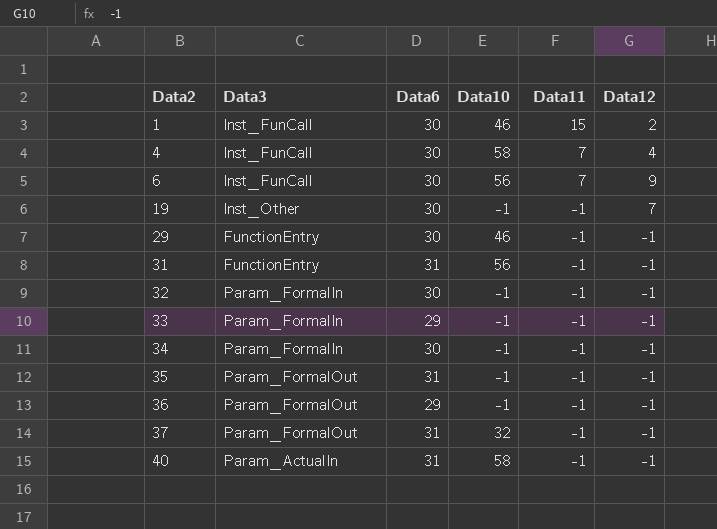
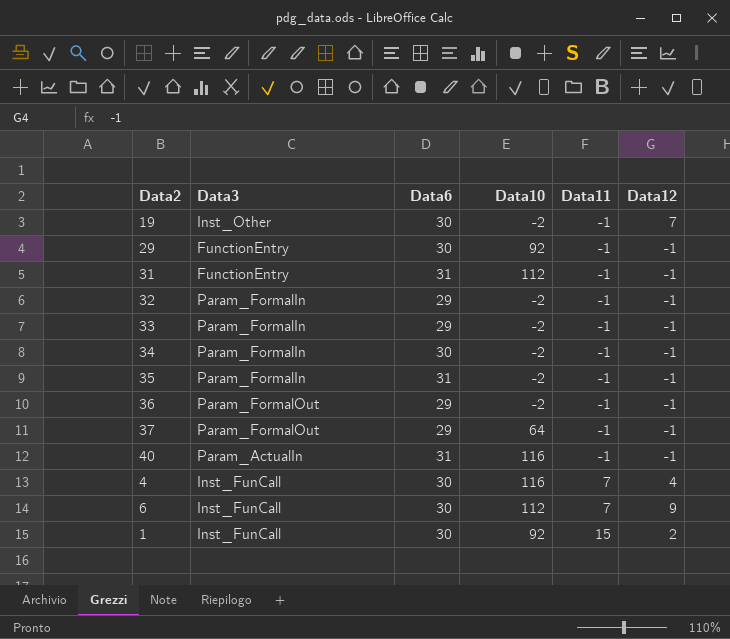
row order: Data2 ascending -> Data11 ascending
19 | Data10: -1 -> -2
29 | Data10: 46 -> 92
31 | Data10: 56 -> 112
32 | Data6: 30 -> 29
32 | Data10: -1 -> -2
33 | Data10: -1 -> -2
34 | Data10: -1 -> -2
35 | Data3: Param_FormalOut -> Param_FormalIn
35 | Data10: -1 -> -2
36 | Data10: -1 -> -2
37 | Data6: 31 -> 29
37 | Data10: 32 -> 64
40 | Data10: 58 -> 116
4 | Data10: 58 -> 116
6 | Data10: 56 -> 112
1 | Data10: 46 -> 92

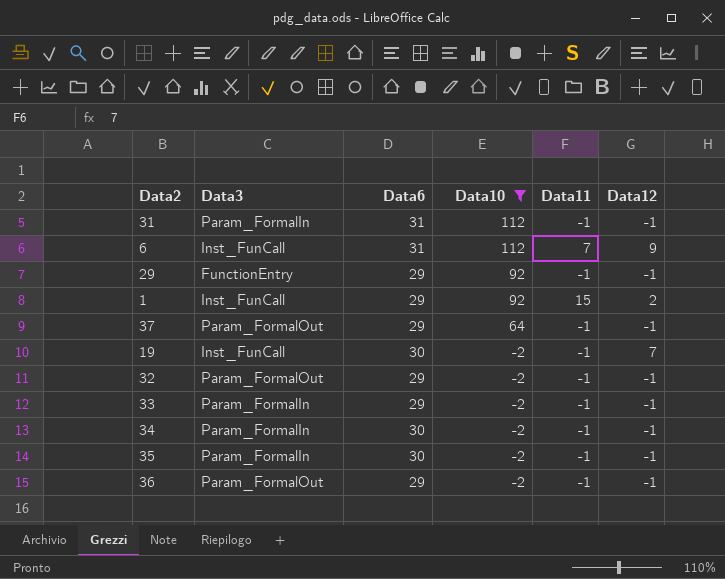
filter: none -> Data10 != 116
row order: Data11 ascending -> Data10 descending
31 | Data3: FunctionEntry -> Param_FormalIn
6 | Data6: 30 -> 31
29 | Data6: 30 -> 29
1 | Data6: 30 -> 29
19 | Data3: Inst_Other -> Inst_FunCall
32 | Data3: Param_FormalIn -> Param_FormalOut
35 | Data6: 31 -> 30

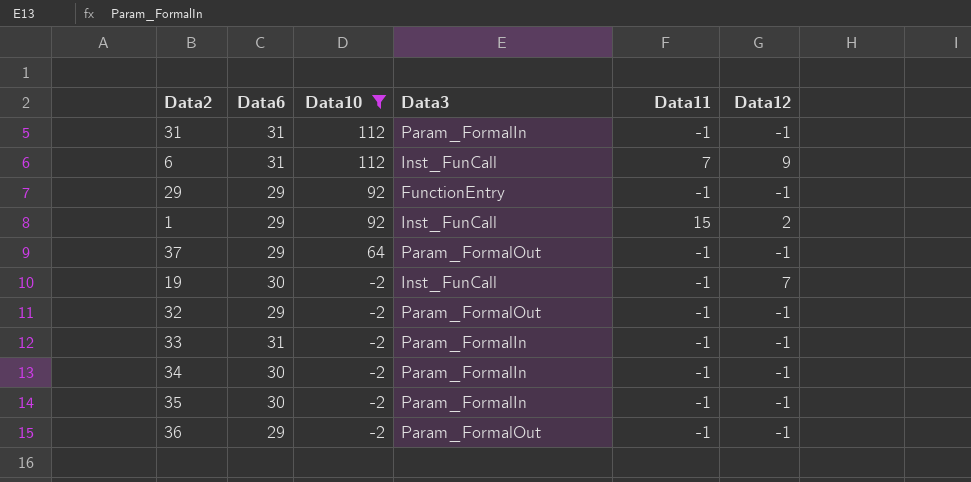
column Data3 | position: 2 -> 4
33 | Data6: 29 -> 31

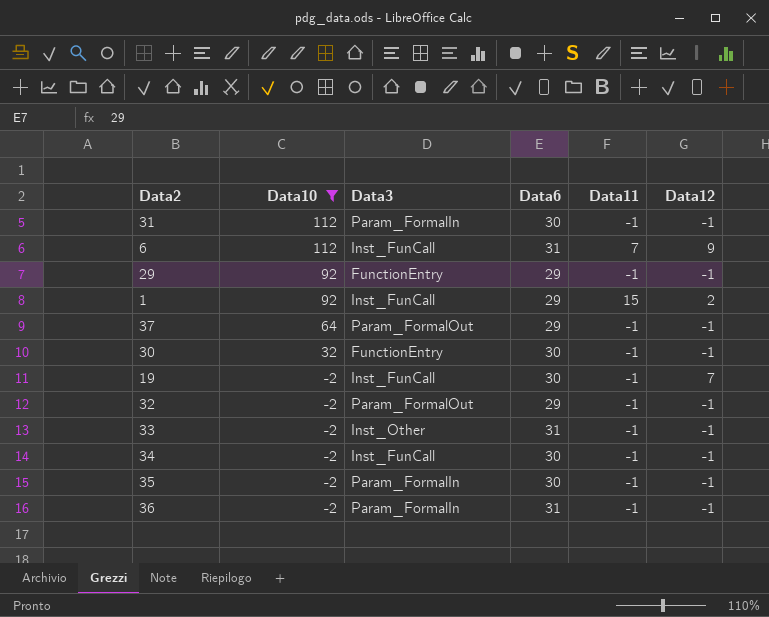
column Data6 | position: 2 -> 4
31 | Data6: 31 -> 30
row 30: none -> 32 | FunctionEntry | 30 | -1 | -1
33 | Data3: Param_FormalIn -> Inst_Other
34 | Data3: Param_FormalIn -> Inst_FunCall
36 | Data3: Param_FormalOut -> Param_FormalIn
36 | Data6: 29 -> 31

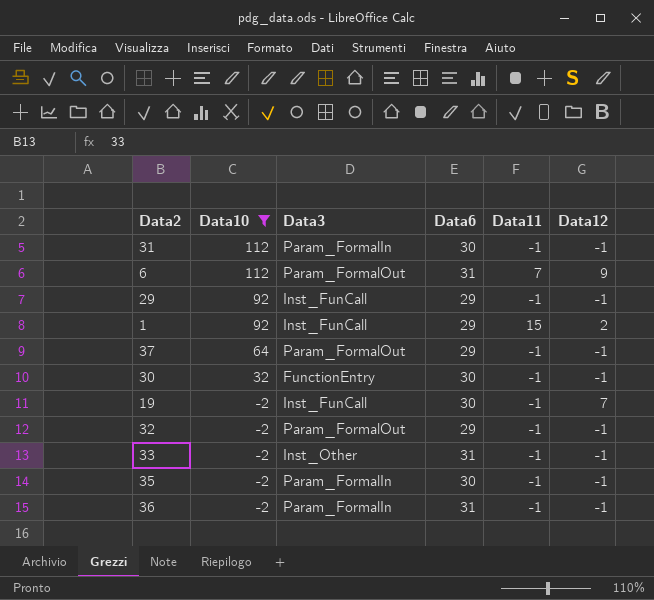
row 34: -2 | Inst_FunCall | 30 | -1 | -1 -> none
6 | Data3: Inst_FunCall -> Param_FormalOut
29 | Data3: FunctionEntry -> Inst_FunCall

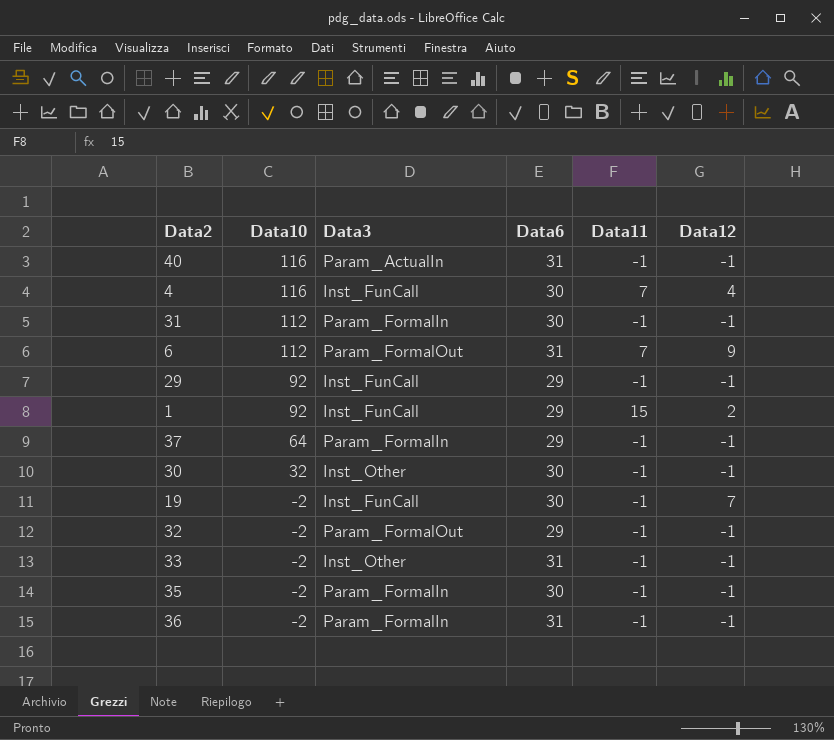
filter: Data10 != 116 -> none
37 | Data3: Param_FormalOut -> Param_FormalIn
30 | Data3: FunctionEntry -> Inst_Other

